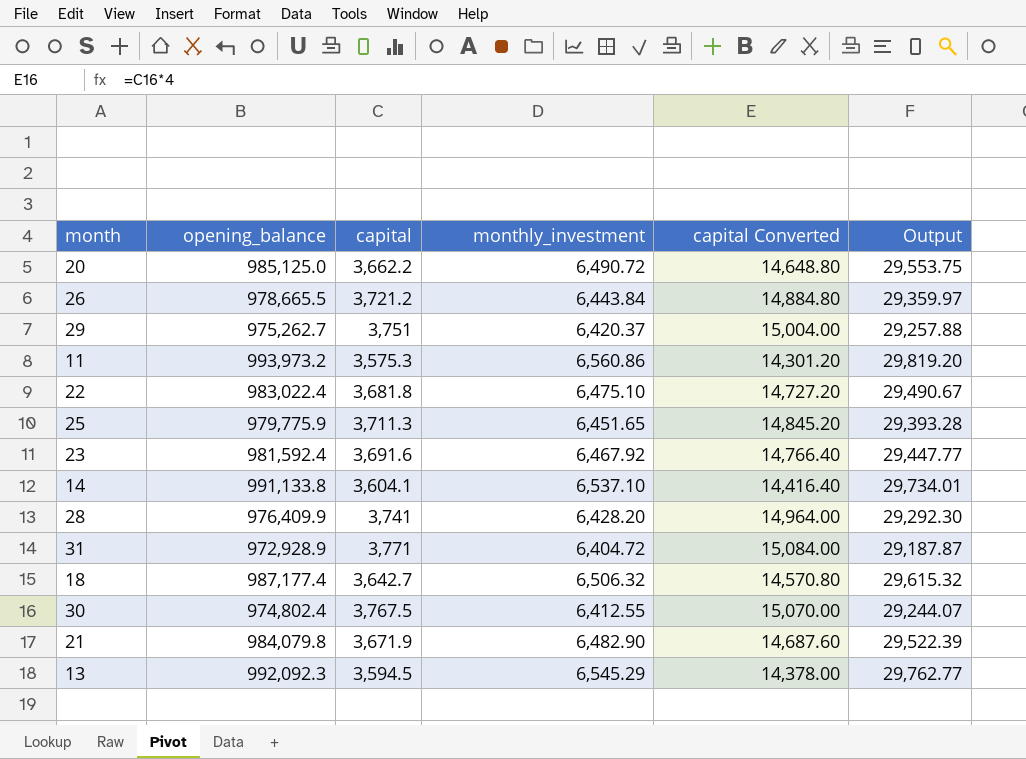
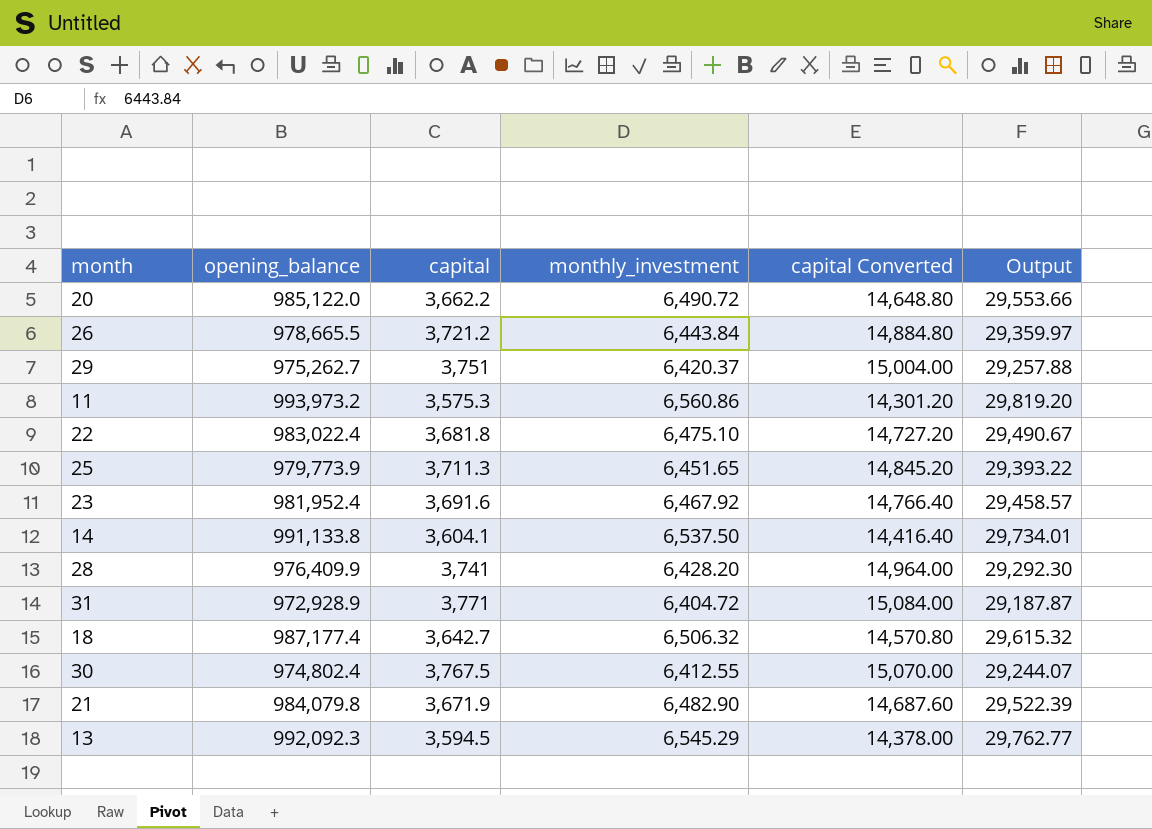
20 | opening_balance: 985,125.0 -> 985,122.0
20 | Output: 29,553.75 -> 29,553.66
25 | opening_balance: 979,775.9 -> 979,773.9
25 | Output: 29,393.28 -> 29,393.22
23 | opening_balance: 981,592.4 -> 981,952.4
23 | Output: 29,447.77 -> 29,458.57
14 | monthly_investment: 6,537.10 -> 6,537.50

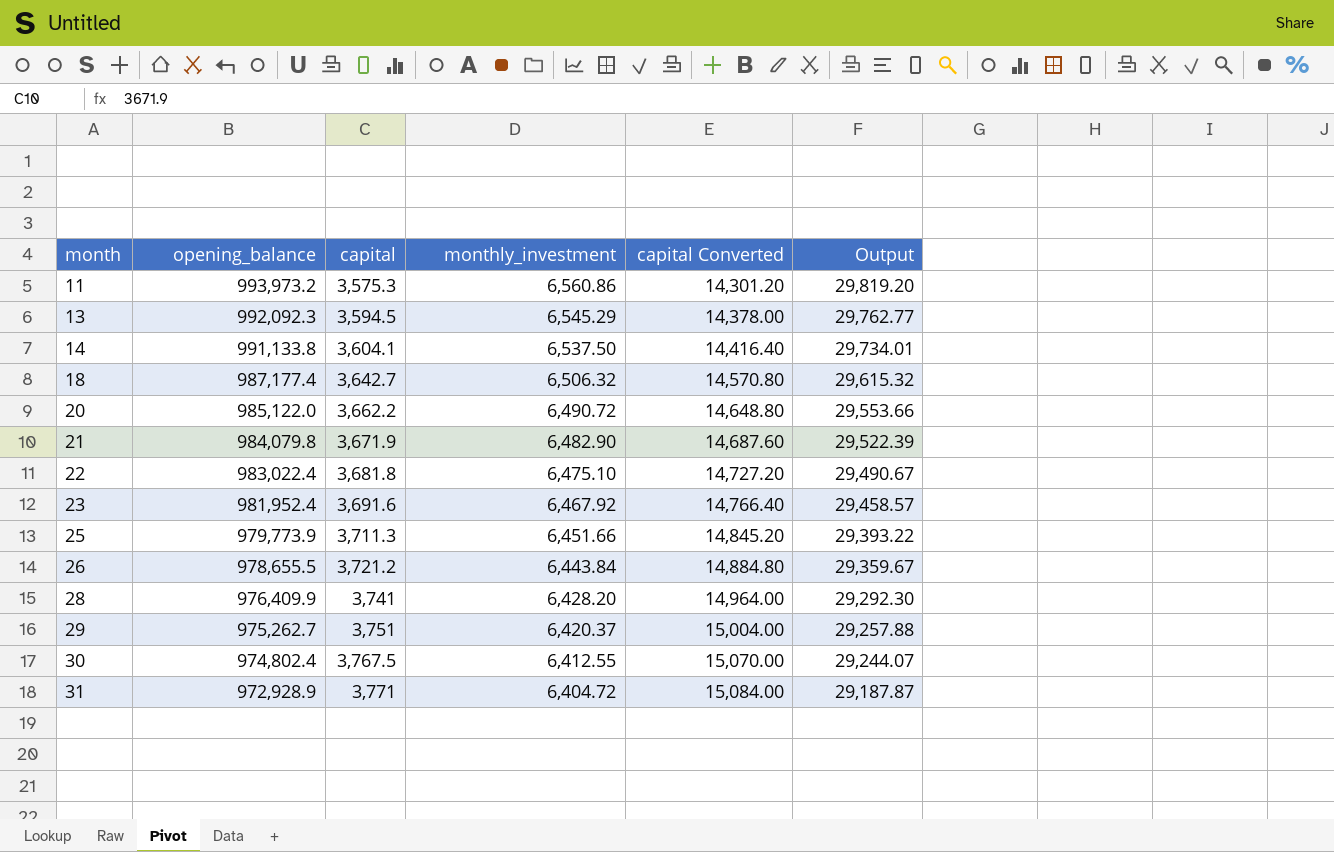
row order: none -> month ascending
25 | monthly_investment: 6,451.65 -> 6,451.66
26 | opening_balance: 978,665.5 -> 978,655.5
26 | Output: 29,359.97 -> 29,359.67

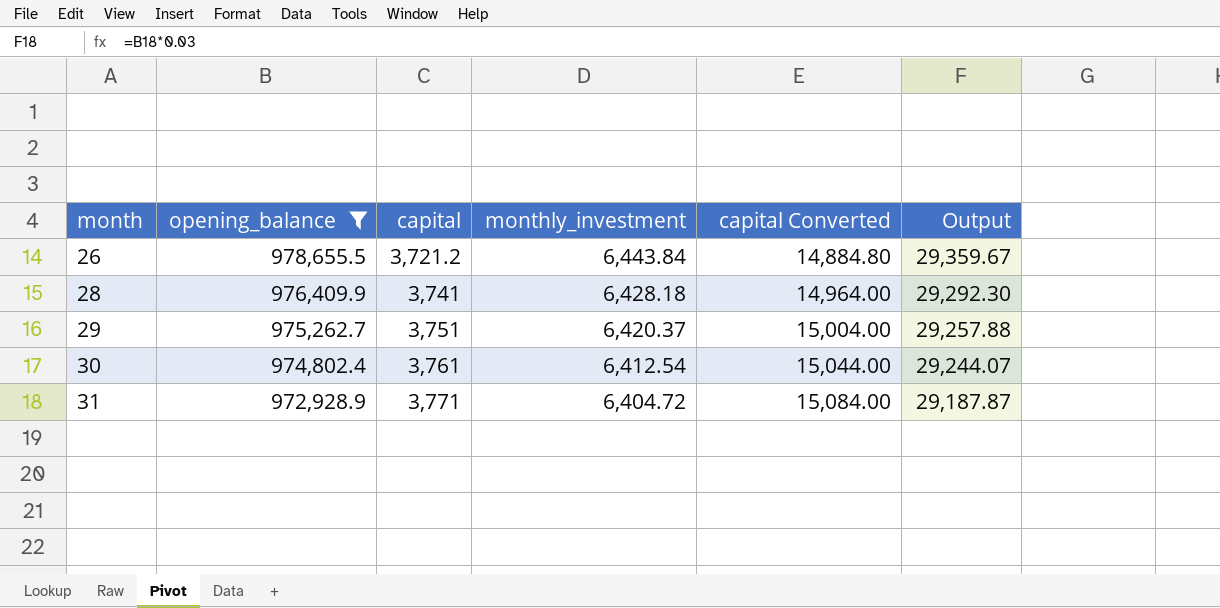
filter: none -> opening_balance <= 978,655.5
28 | monthly_investment: 6,428.20 -> 6,428.18
30 | capital: 3,767.5 -> 3,761
30 | monthly_investment: 6,412.55 -> 6,412.54
30 | capital Converted: 15,070.00 -> 15,044.00

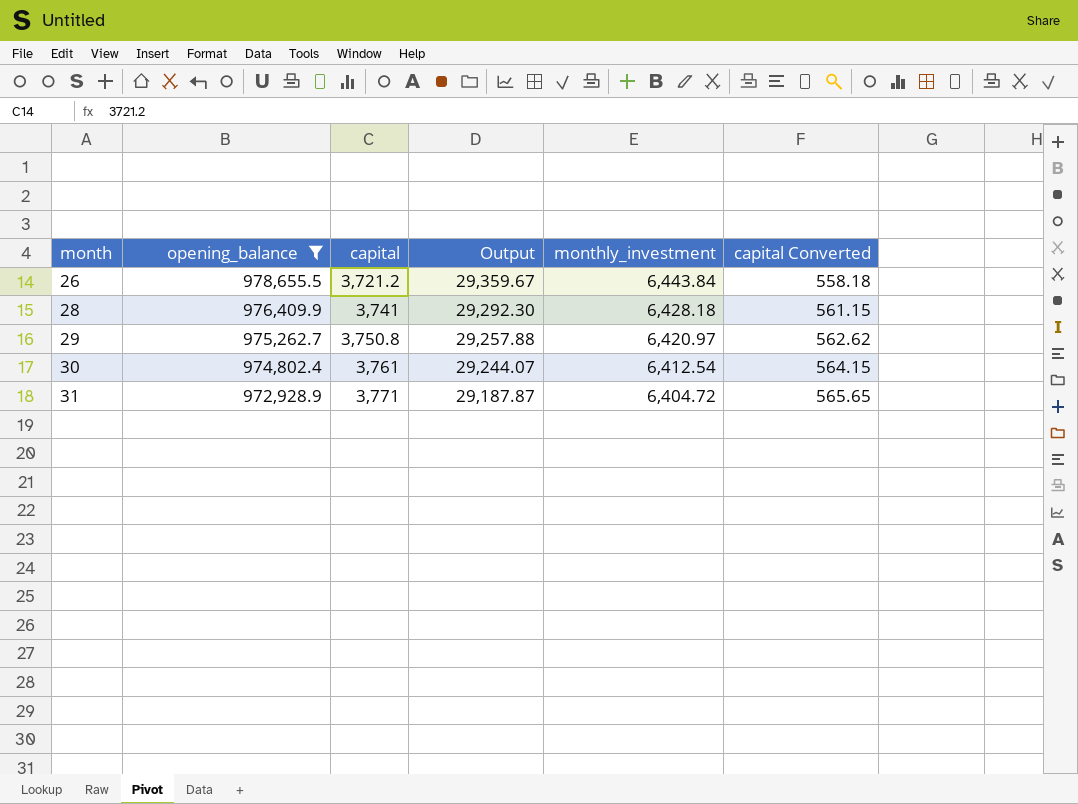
column Output | position: 6 -> 4
column capital Converted | formula: [capital] * 4 -> [capital] * 0.15
29 | capital: 3,751 -> 3,750.8
29 | monthly_investment: 6,420.37 -> 6,420.97

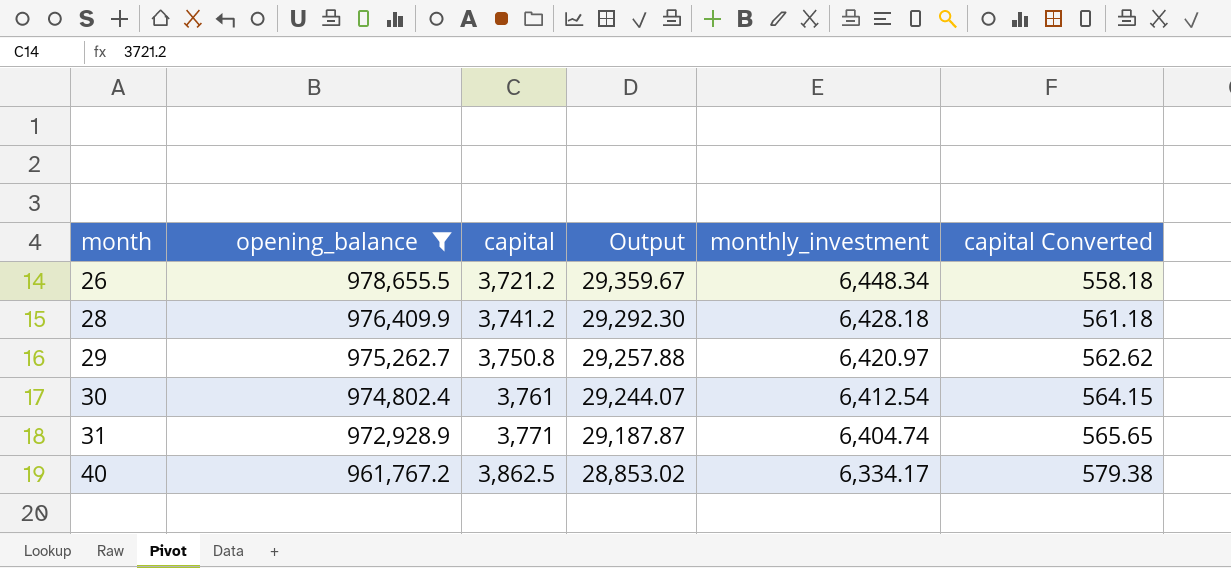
26 | monthly_investment: 6,443.84 -> 6,448.34
28 | capital: 3,741 -> 3,741.2
28 | capital Converted: 561.15 -> 561.18
31 | monthly_investment: 6,404.72 -> 6,404.74
row 40: none -> 961,767.2 | 3,862.5 | 28,853.02 | 6,334.17 | 579.38

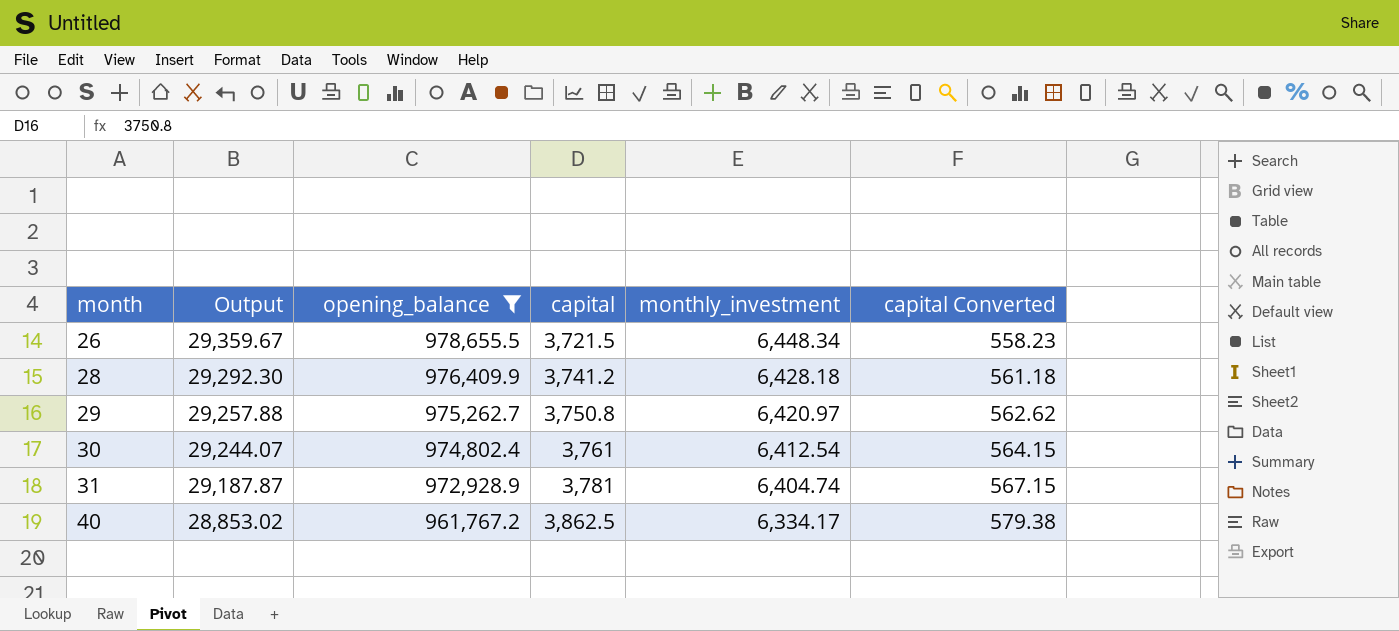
column Output | position: 4 -> 2
26 | capital: 3,721.2 -> 3,721.5
26 | capital Converted: 558.18 -> 558.23
31 | capital: 3,771 -> 3,781
31 | capital Converted: 565.65 -> 567.15

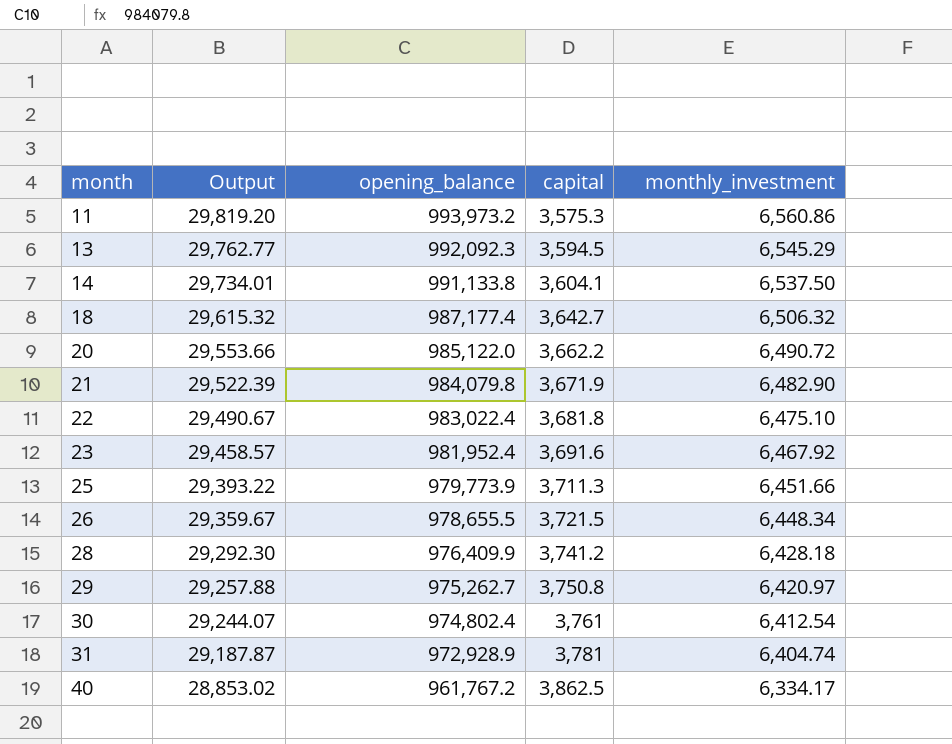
filter: opening_balance <= 978,655.5 -> none
column capital Converted | formula: [capital] * 0.15 -> none

